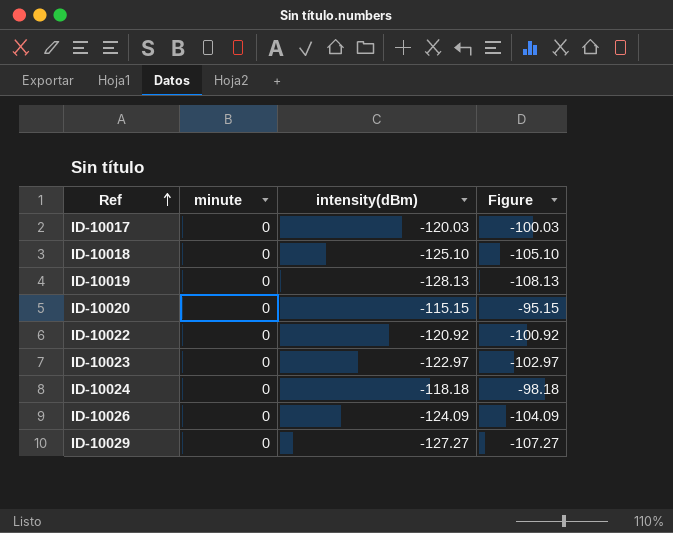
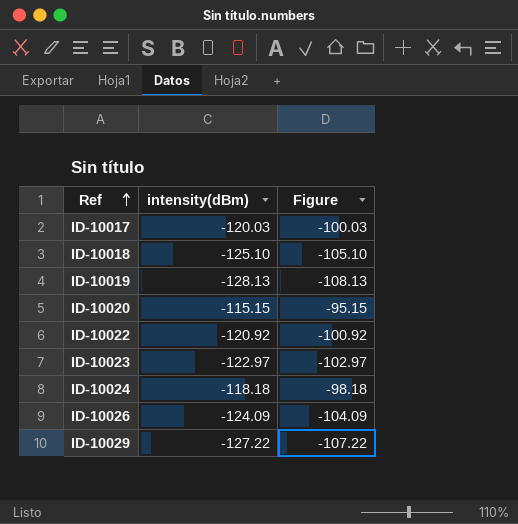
column minute | position: 2 -> none
ID-10029 | intensity(dBm): -127.27 -> -127.22
ID-10029 | Figure: -107.27 -> -107.22

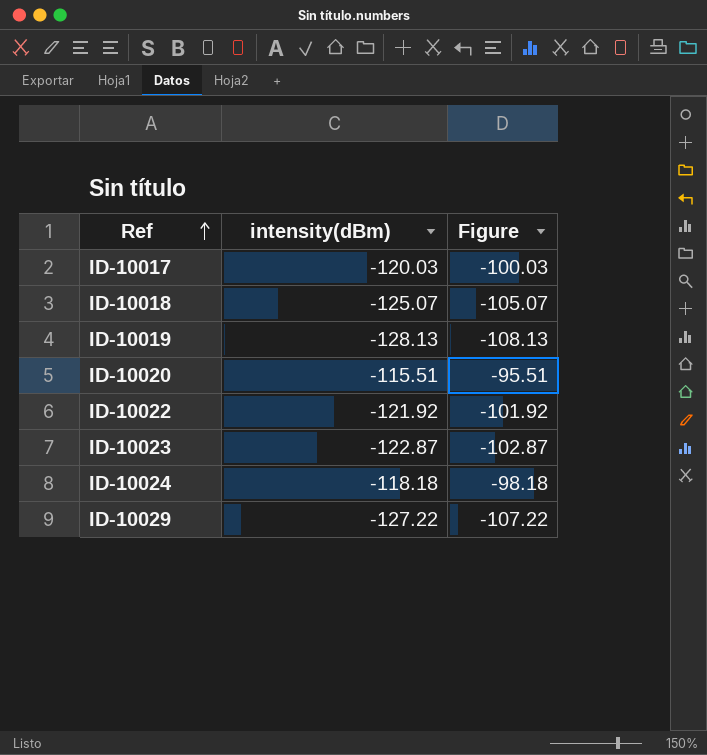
row ID-10026: -124.09 | -104.09 -> none
ID-10018 | intensity(dBm): -125.10 -> -125.07
ID-10018 | Figure: -105.10 -> -105.07
ID-10020 | intensity(dBm): -115.15 -> -115.51
ID-10020 | Figure: -95.15 -> -95.51
ID-10022 | intensity(dBm): -120.92 -> -121.92
ID-10022 | Figure: -100.92 -> -101.92
ID-10023 | intensity(dBm): -122.97 -> -122.87
ID-10023 | Figure: -102.97 -> -102.87

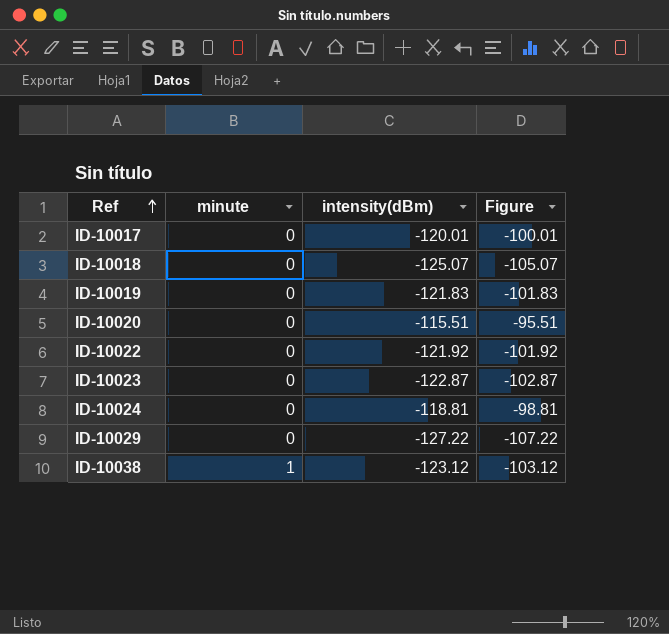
column minute | position: none -> 2
ID-10017 | intensity(dBm): -120.03 -> -120.01
ID-10017 | Figure: -100.03 -> -100.01
ID-10019 | intensity(dBm): -128.13 -> -121.83
ID-10019 | Figure: -108.13 -> -101.83
ID-10024 | intensity(dBm): -118.18 -> -118.81
ID-10024 | Figure: -98.18 -> -98.81
row ID-10038: none -> 1 | -123.12 | -103.12

